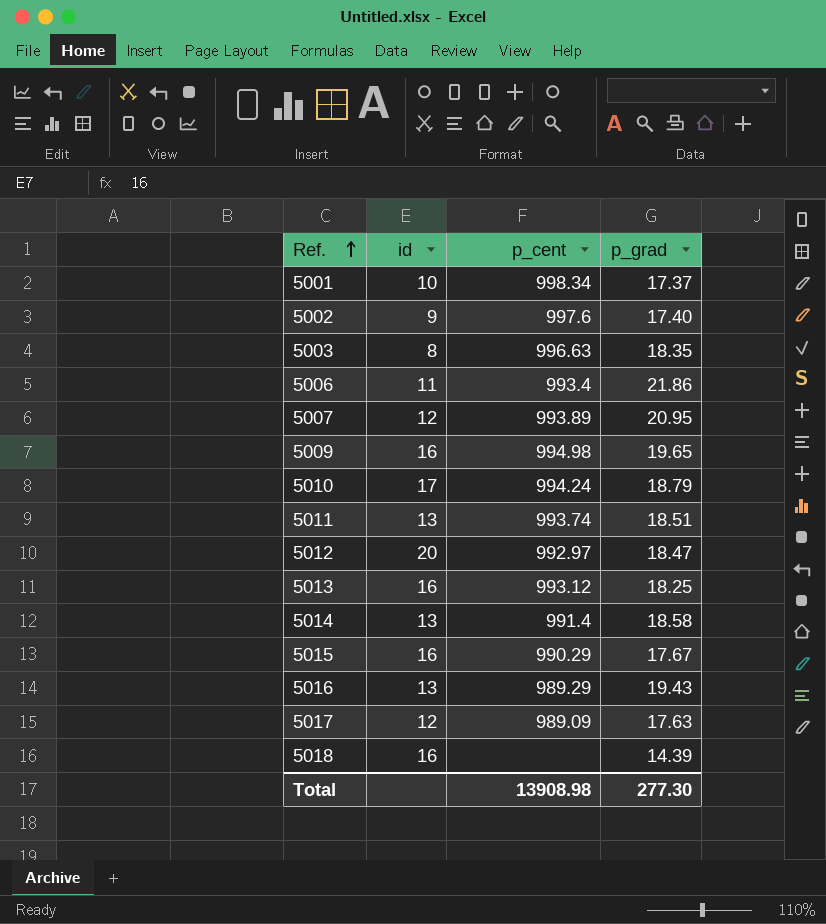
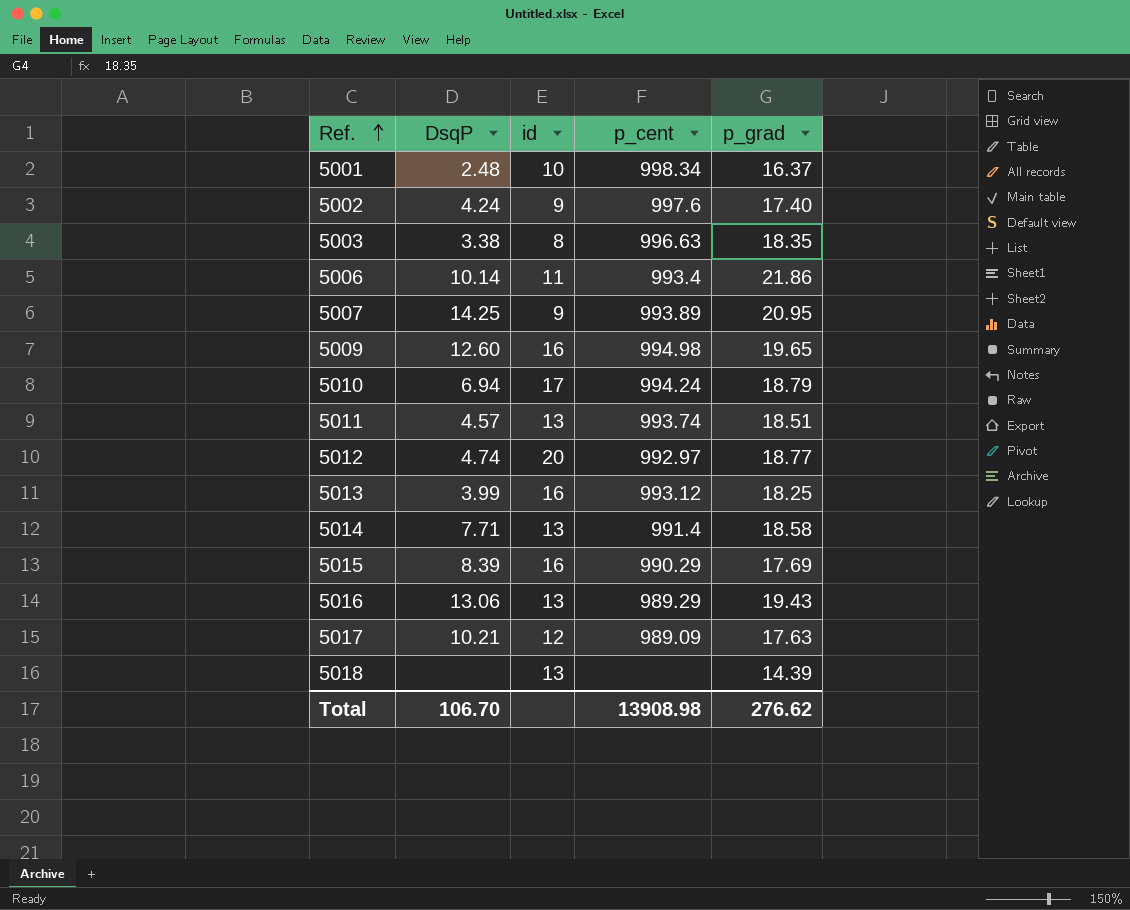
column DsqP | position: none -> 2
5001 | p_grad: 17.37 -> 16.37
5007 | id: 12 -> 9
5012 | p_grad: 18.47 -> 18.77
5015 | p_grad: 17.67 -> 17.69
5018 | id: 16 -> 13
Total | p_grad: 277.30 -> 276.62

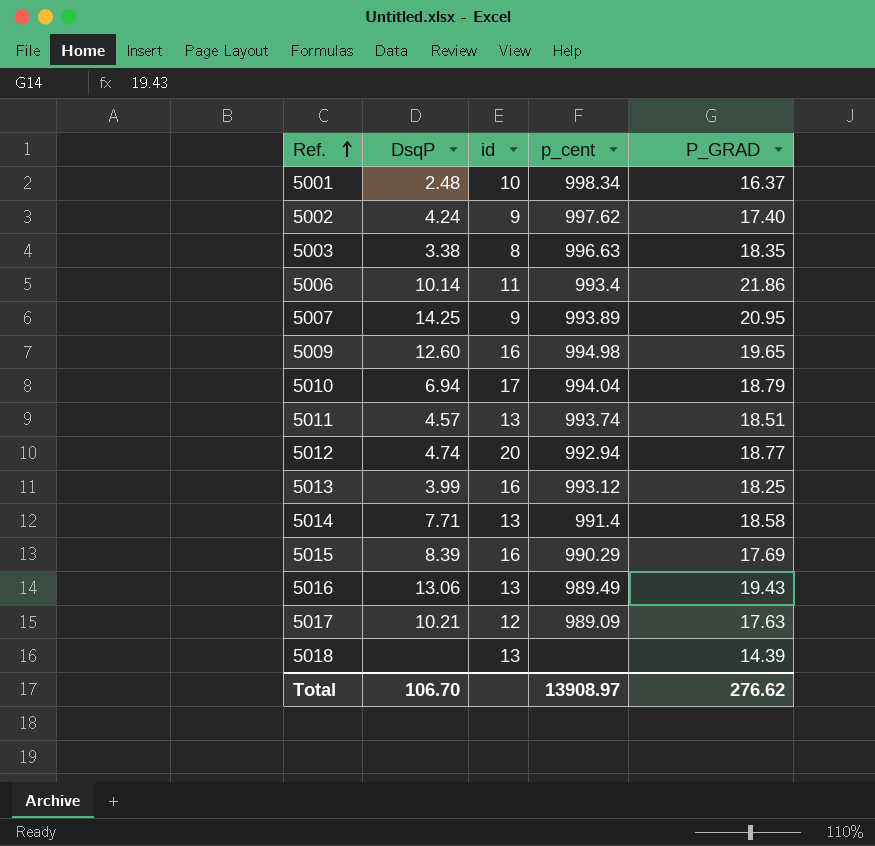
column name: p_grad -> P_GRAD
5002 | p_cent: 997.6 -> 997.62
5010 | p_cent: 994.24 -> 994.04
5012 | p_cent: 992.97 -> 992.94
5016 | p_cent: 989.29 -> 989.49
Total | p_cent: 13908.98 -> 13908.97

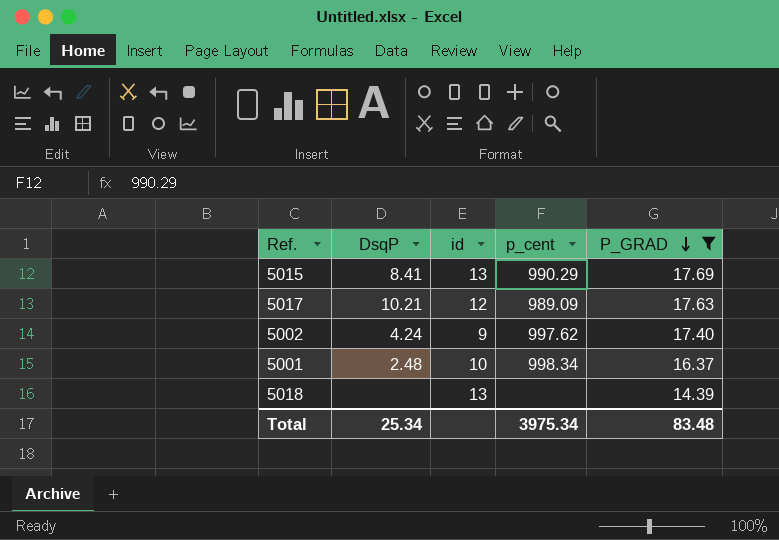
filter: none -> P_GRAD <= 17.69
row order: Ref. ascending -> P_GRAD descending
5015 | DsqP: 8.39 -> 8.41
5015 | id: 16 -> 13
Total | DsqP: 106.70 -> 25.34
Total | p_cent: 13908.97 -> 3975.34
Total | P_GRAD: 276.62 -> 83.48

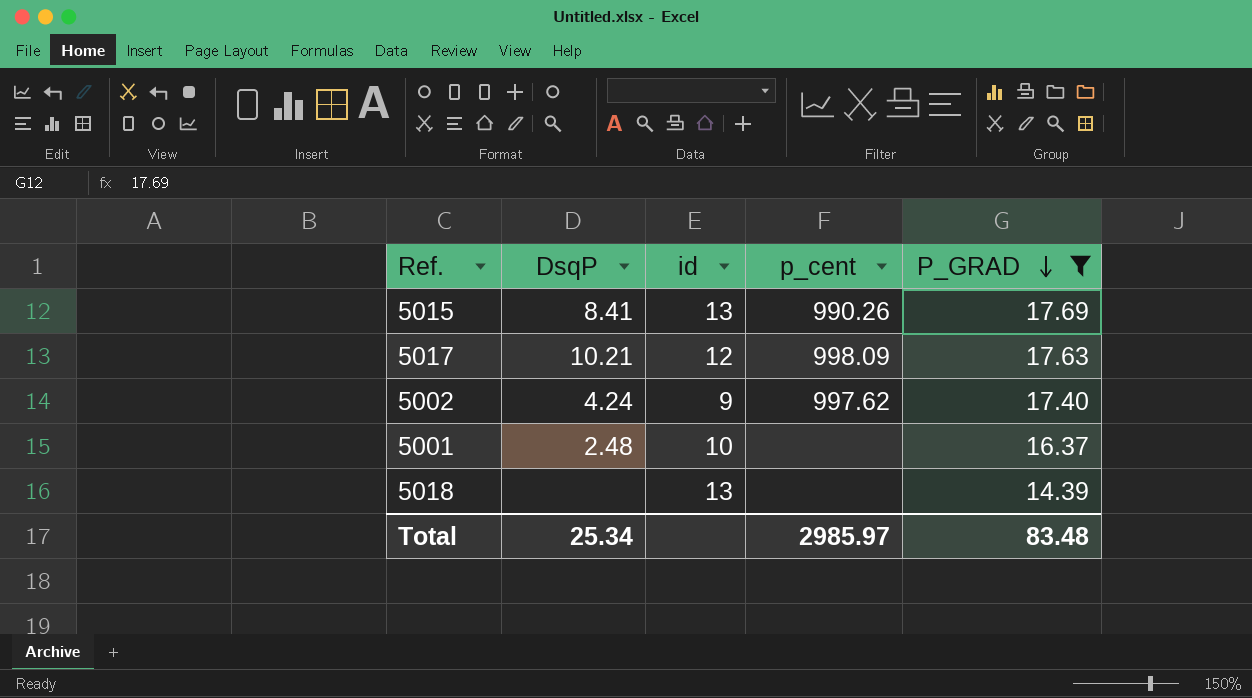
5015 | p_cent: 990.29 -> 990.26
5017 | p_cent: 989.09 -> 998.09
5001 | p_cent: 998.34 -> none
Total | p_cent: 3975.34 -> 2985.97

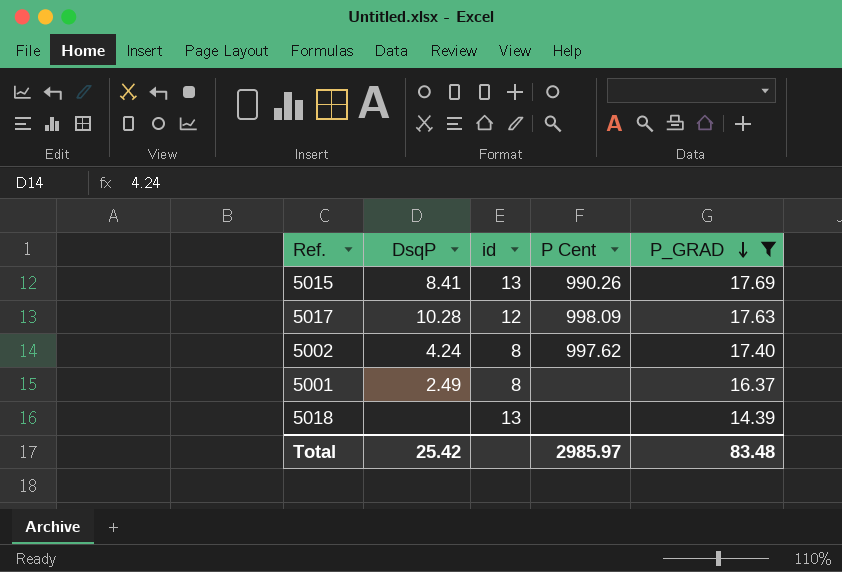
column name: p_cent -> P Cent
5017 | DsqP: 10.21 -> 10.28
5002 | id: 9 -> 8
5001 | DsqP: 2.48 -> 2.49
5001 | id: 10 -> 8
Total | DsqP: 25.34 -> 25.42

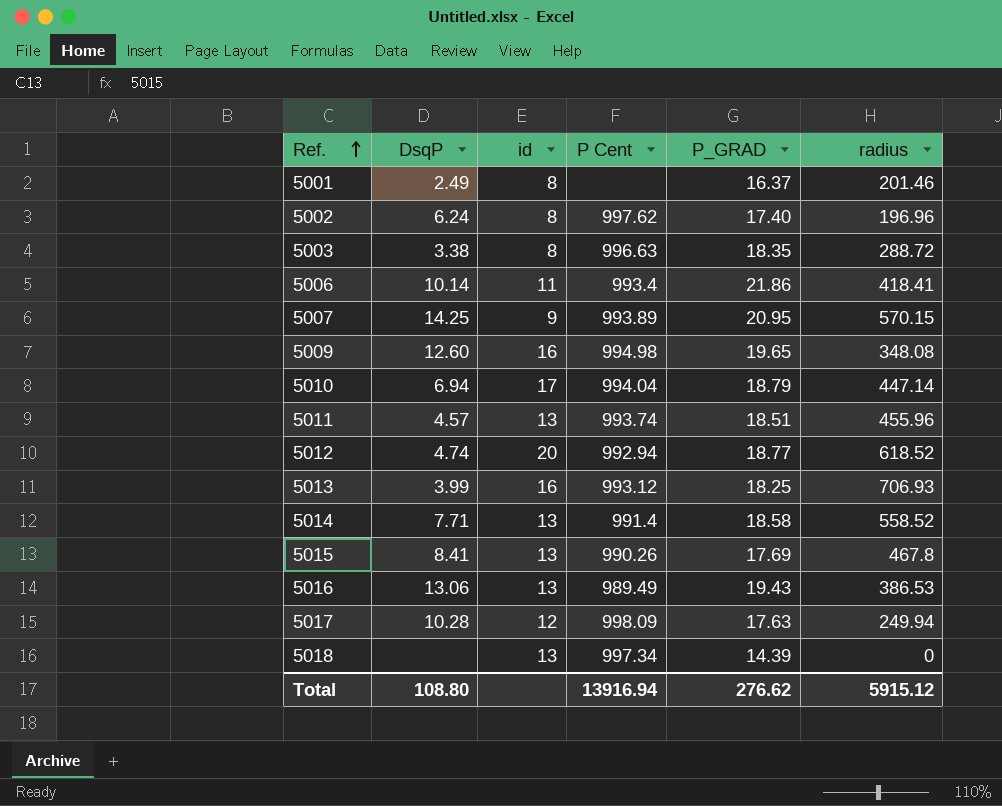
filter: P_GRAD <= 17.69 -> none
row order: P_GRAD descending -> Ref. ascending
column radius | position: none -> 6
5002 | DsqP: 4.24 -> 6.24
5018 | P Cent: none -> 997.34
Total | DsqP: 25.42 -> 108.80
Total | P Cent: 2985.97 -> 13916.94
Total | P_GRAD: 83.48 -> 276.62

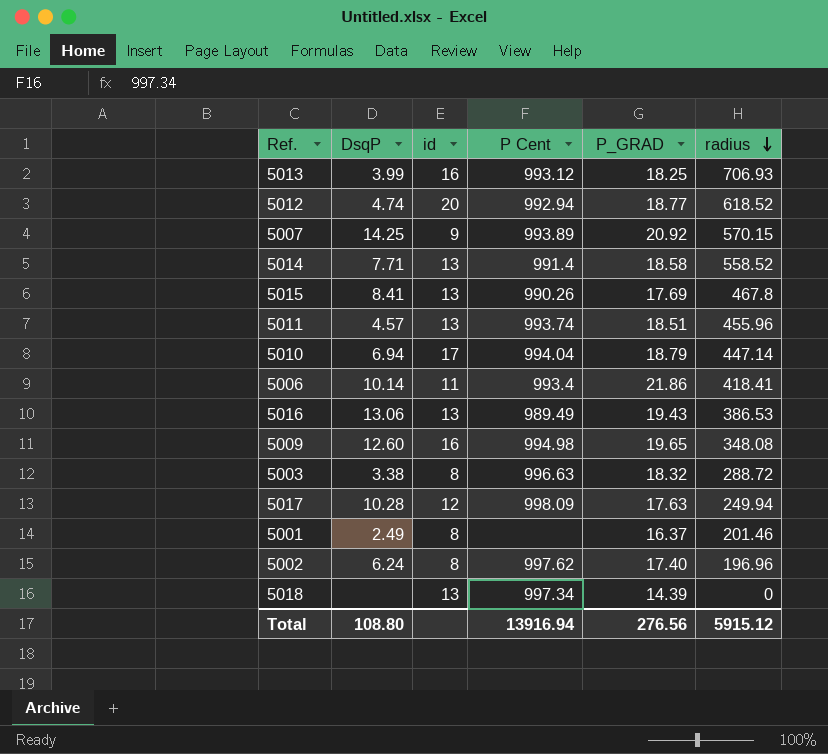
row order: Ref. ascending -> radius descending
5007 | P_GRAD: 20.95 -> 20.92
5003 | P_GRAD: 18.35 -> 18.32
Total | P_GRAD: 276.62 -> 276.56

